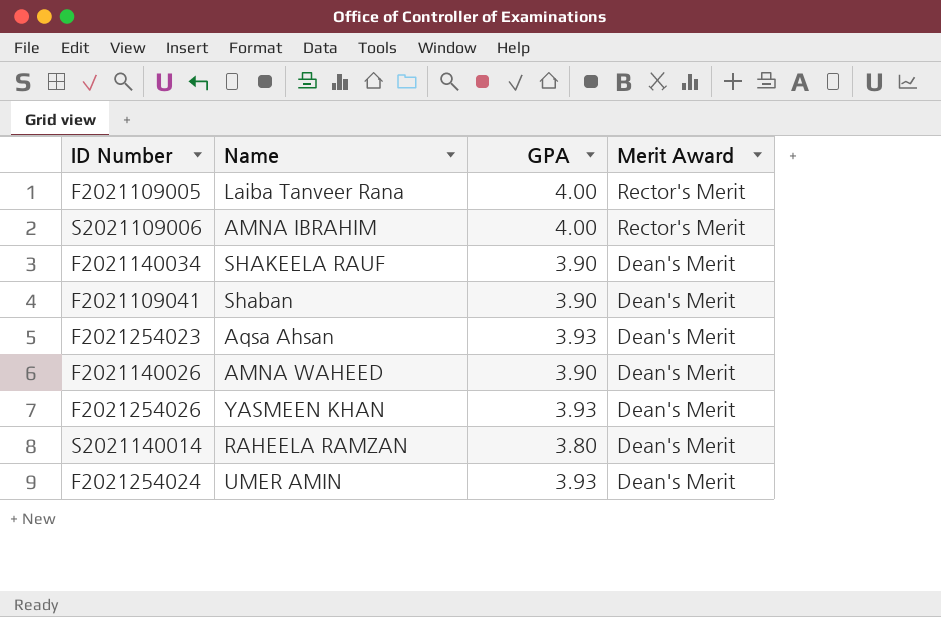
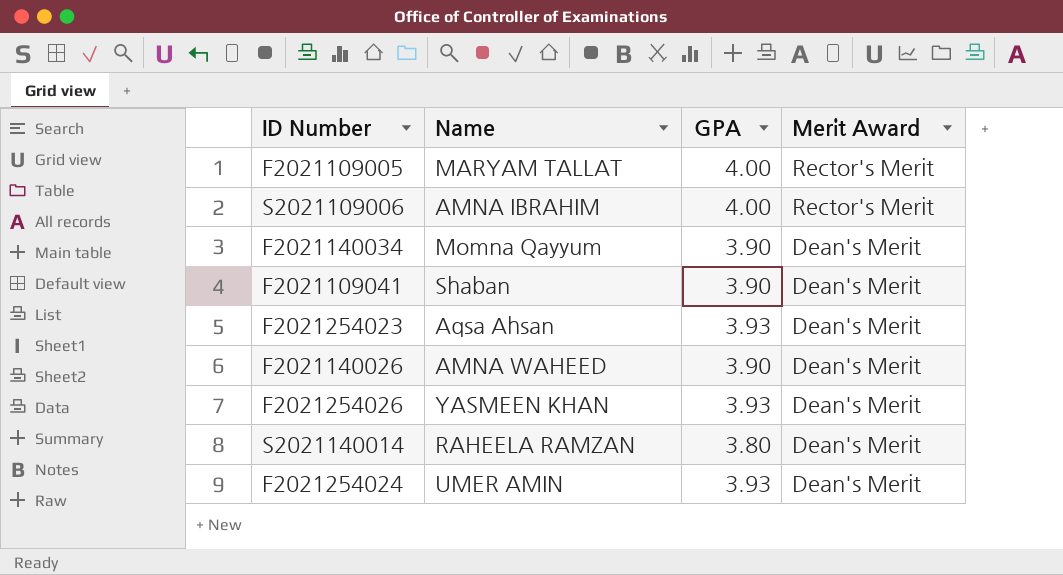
F2021109005 | Name: Laiba Tanveer Rana -> MARYAM TALLAT
F2021140034 | Name: SHAKEELA RAUF -> Momna Qayyum

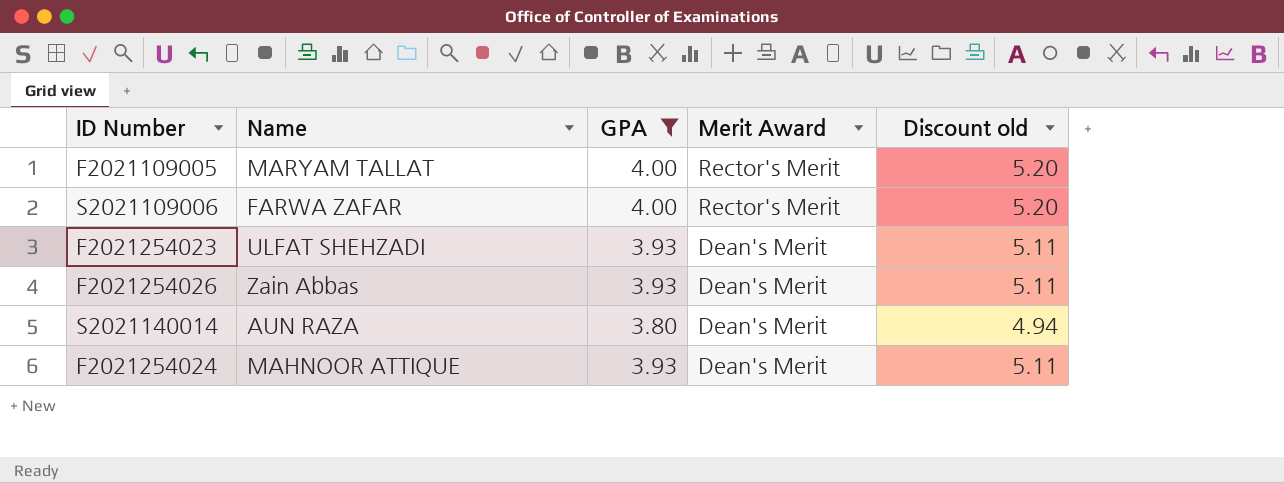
filter: none -> GPA != 3.90
column Discount old | formula: none -> [GPA] * 1.3
S2021109006 | Name: AMNA IBRAHIM -> FARWA ZAFAR
F2021254023 | Name: Aqsa Ahsan -> ULFAT SHEHZADI
F2021254026 | Name: YASMEEN KHAN -> Zain Abbas
S2021140014 | Name: RAHEELA RAMZAN -> AUN RAZA
F2021254024 | Name: UMER AMIN -> MAHNOOR ATTIQUE

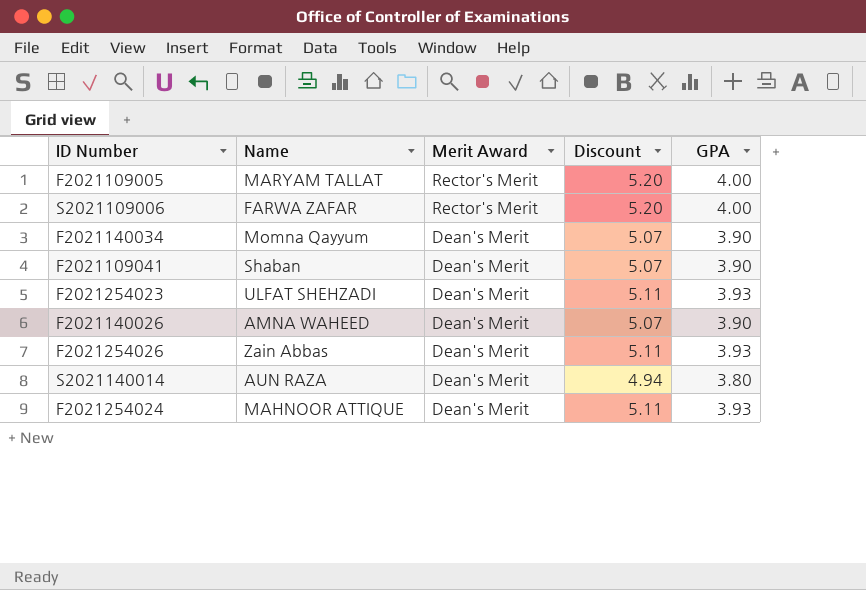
filter: GPA != 3.90 -> none
column name: Discount old -> Discount
column GPA | position: 3 -> 5

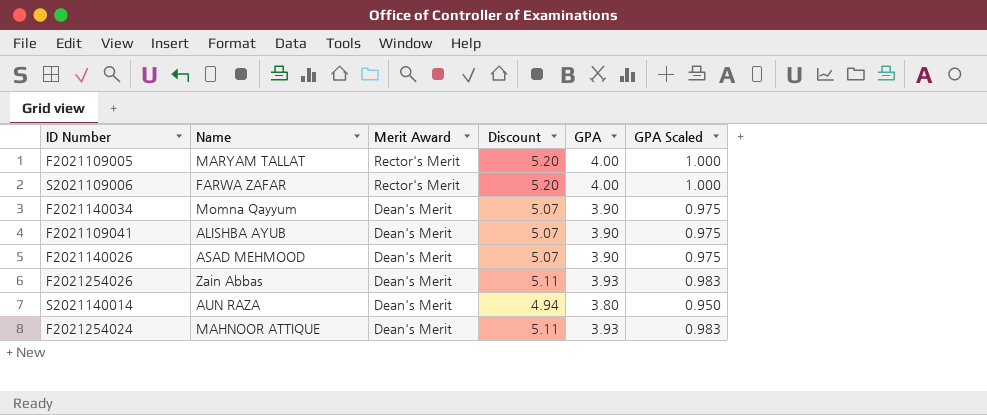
column GPA Scaled | formula: none -> [GPA] * 0.25
row F2021254023: ULFAT SHEHZADI | Dean's Merit | 5.11 | 3.93 -> none
F2021109041 | Name: Shaban -> ALISHBA AYUB
F2021140026 | Name: AMNA WAHEED -> ASAD MEHMOOD

